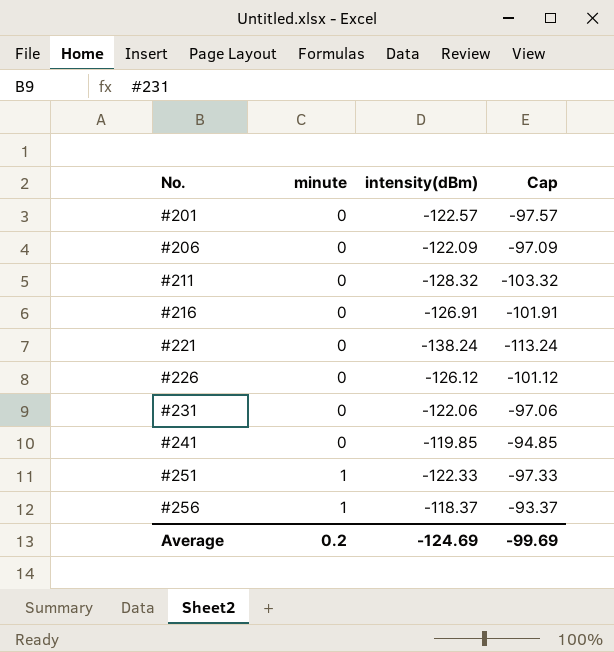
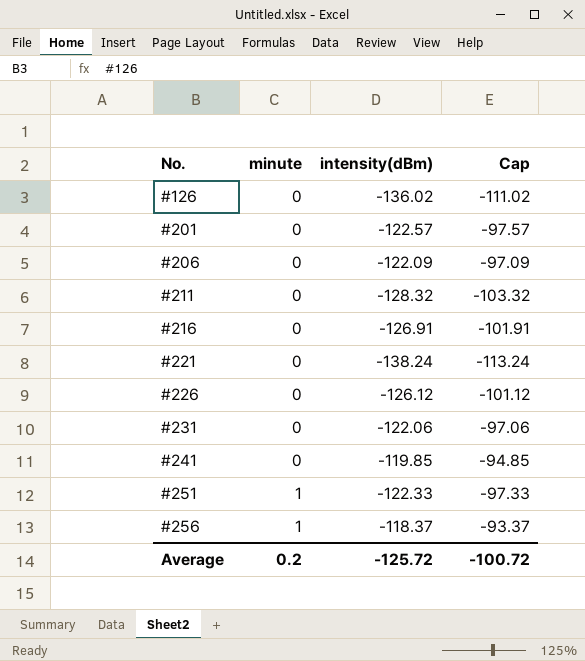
row #126: none -> 0 | -136.02 | -111.02
Average | intensity(dBm): -124.69 -> -125.72
Average | Cap: -99.69 -> -100.72

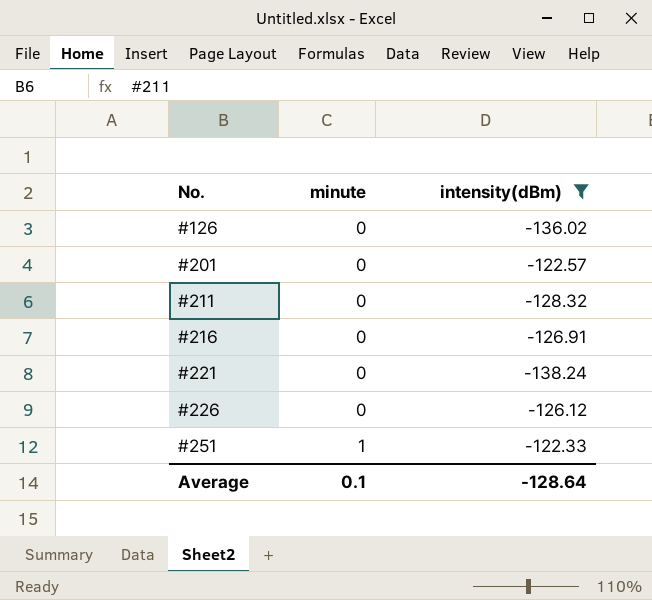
filter: none -> intensity(dBm) <= -122.33
column Cap | formula: [intensity(dBm)] + 25 -> none
Average | minute: 0.2 -> 0.1
Average | intensity(dBm): -125.72 -> -128.64

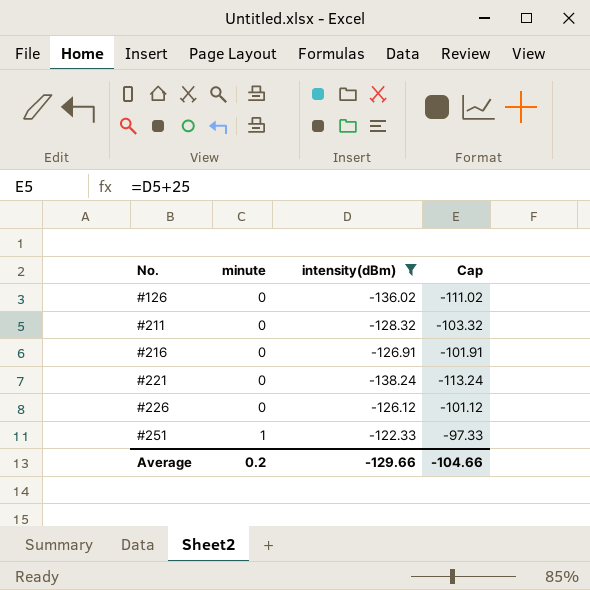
column Cap | formula: none -> [intensity(dBm)] + 25
row #201: 0 | -122.57 -> none
Average | minute: 0.1 -> 0.2
Average | intensity(dBm): -128.64 -> -129.66

